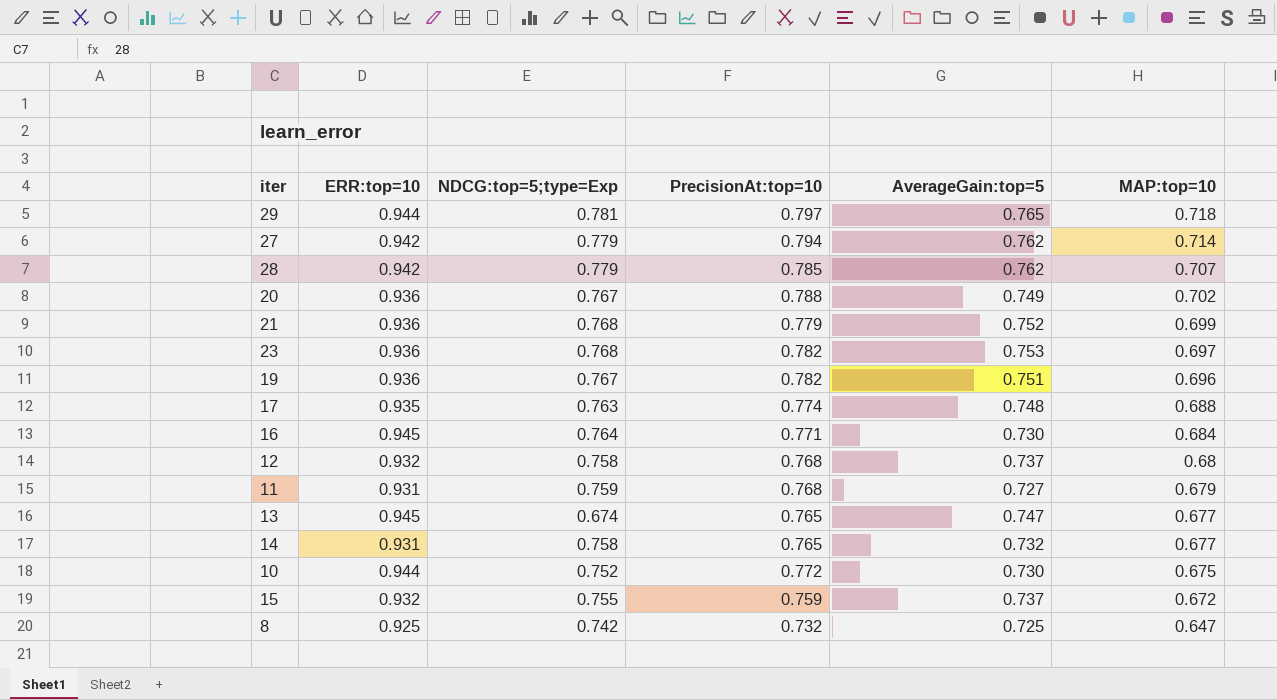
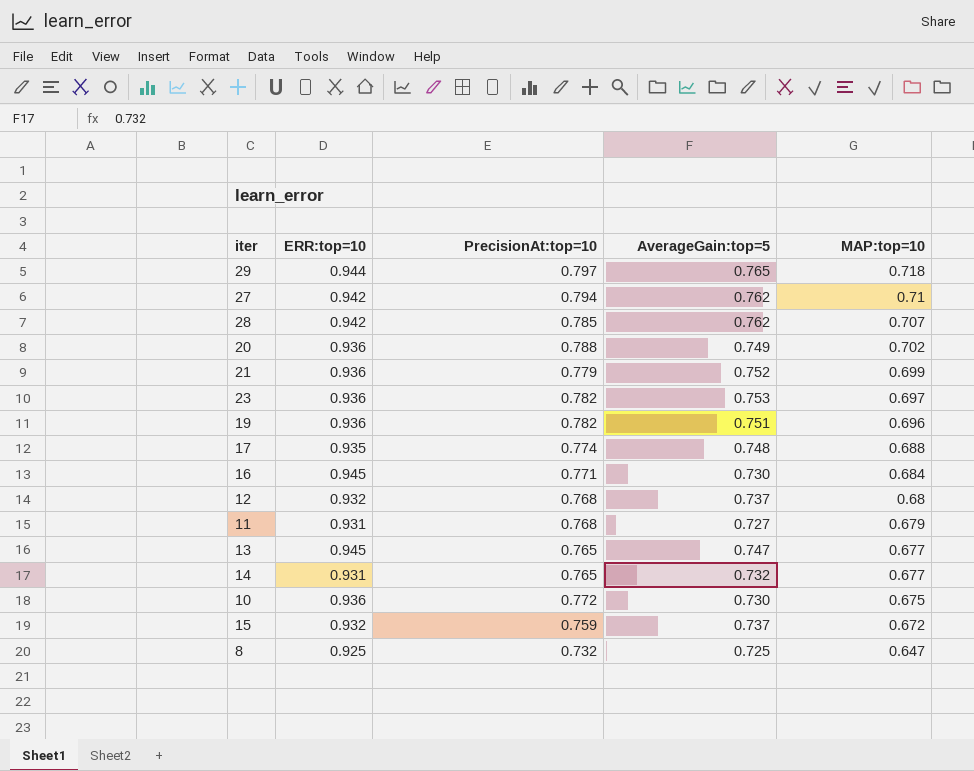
column NDCG:top=5;type=Exp | position: 3 -> none
27 | MAP:top=10: 0.714 -> 0.71
10 | ERR:top=10: 0.944 -> 0.936

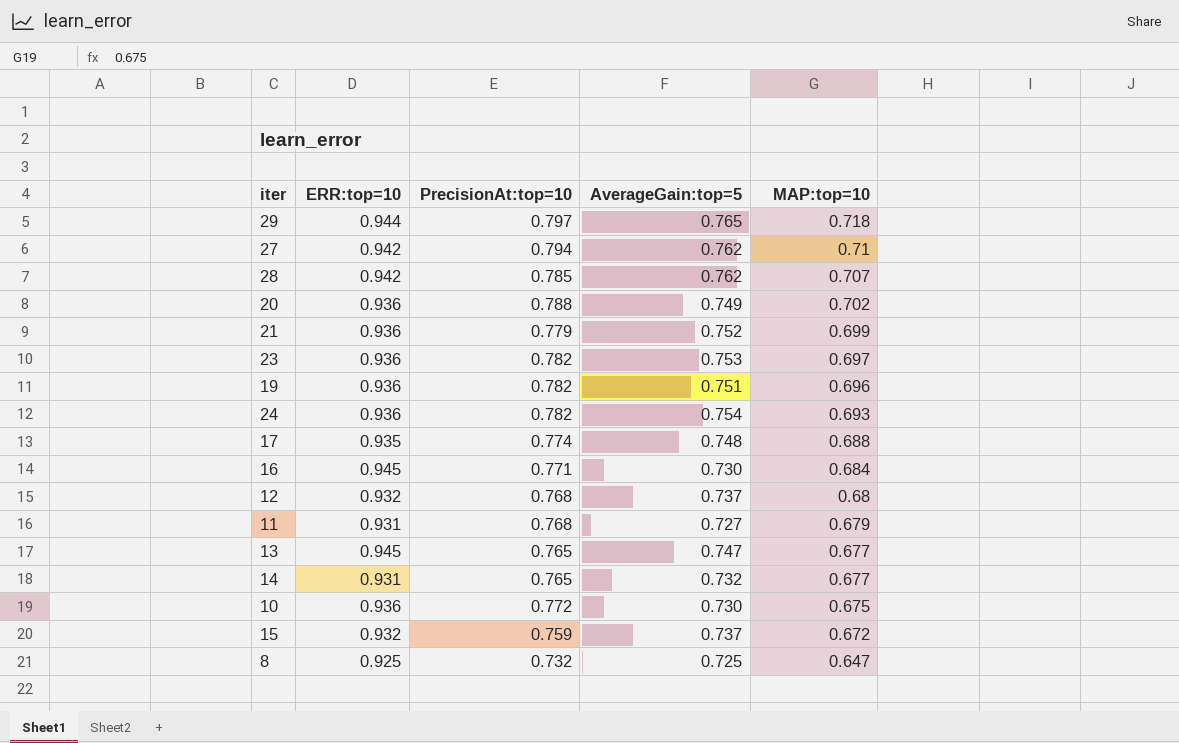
row 24: none -> 0.936 | 0.782 | 0.754 | 0.693

